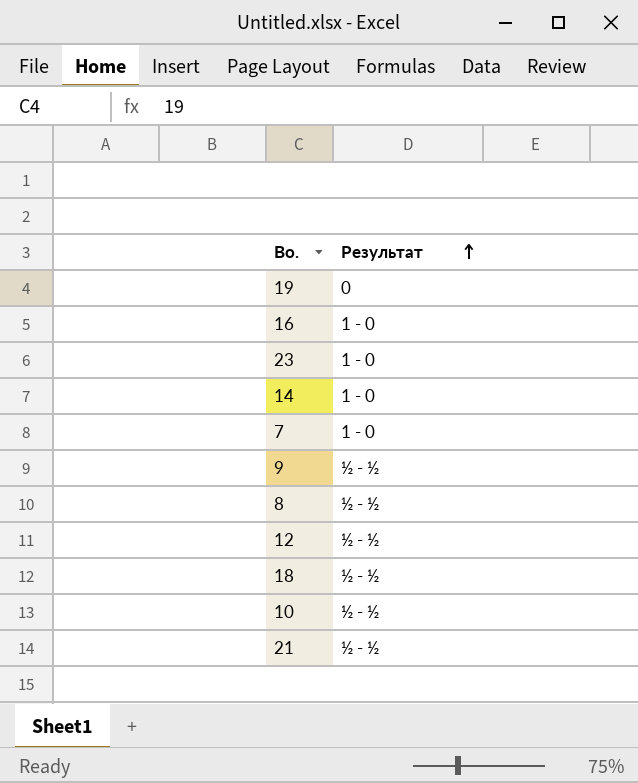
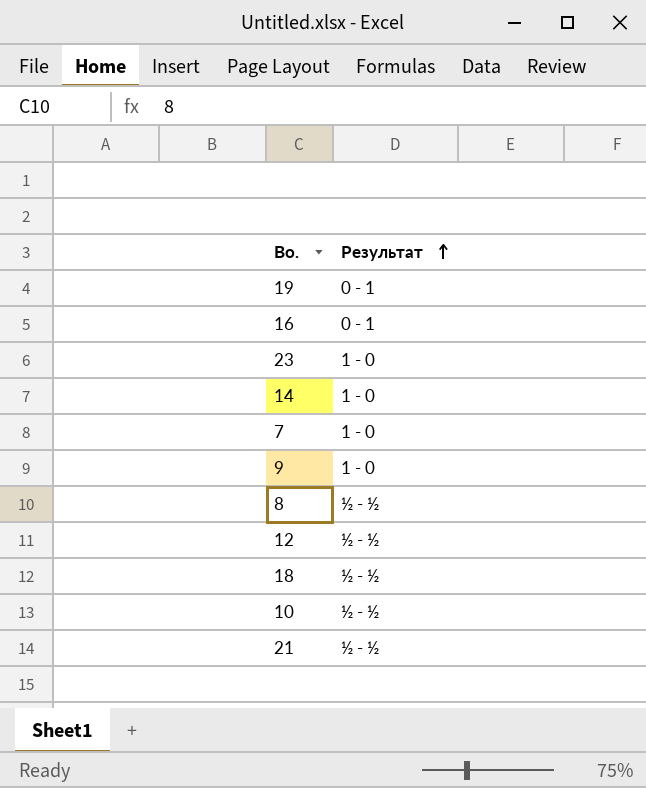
19 | Результат: 0 -> 0 - 1
16 | Результат: 1 - 0 -> 0 - 1
9 | Результат: ½ - ½ -> 1 - 0

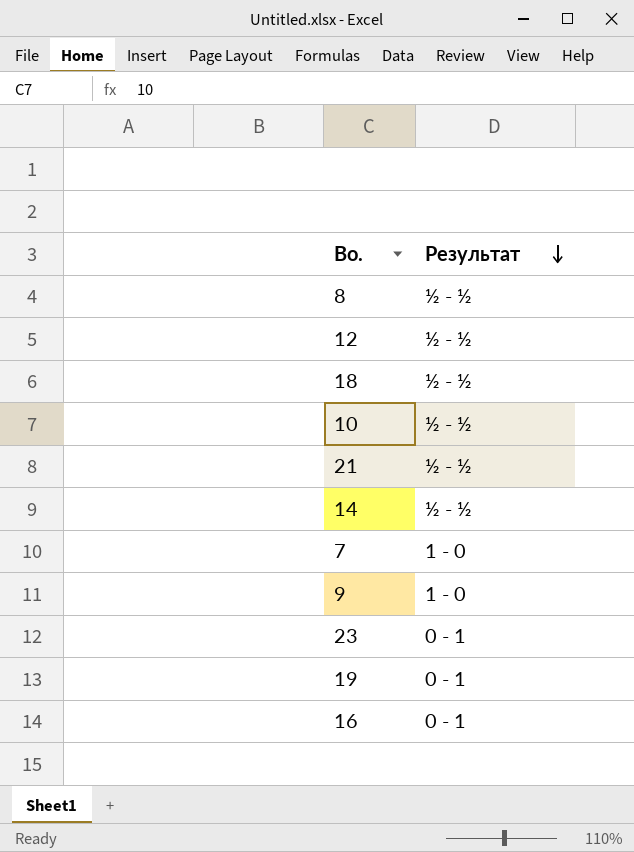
row order: Результат ascending -> Результат descending
14 | Результат: 1 - 0 -> ½ - ½
23 | Результат: 1 - 0 -> 0 - 1

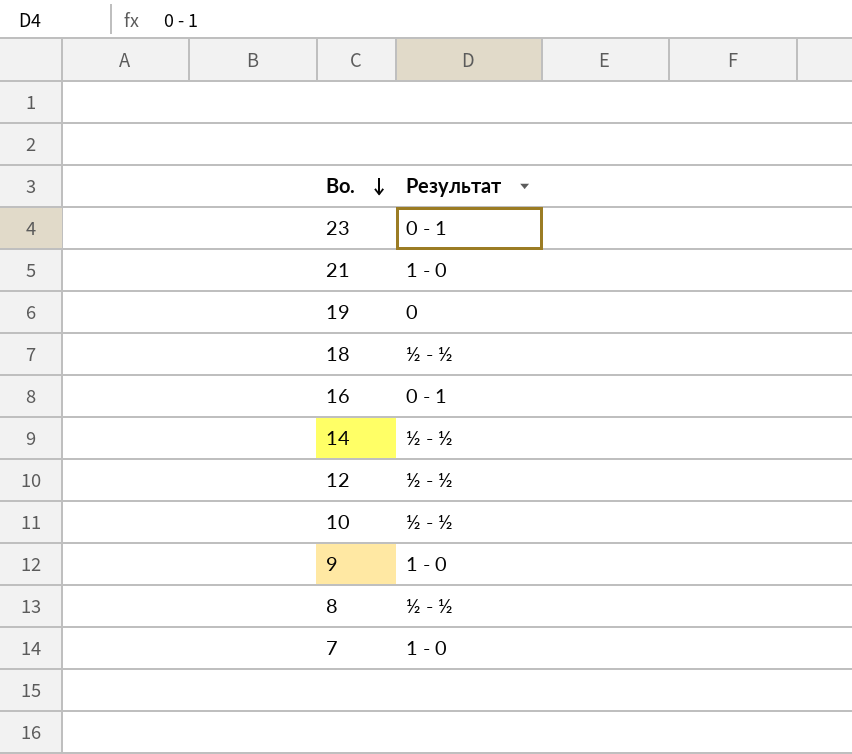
row order: Результат descending -> Bo. descending
21 | Результат: ½ - ½ -> 1 - 0
19 | Результат: 0 - 1 -> 0

